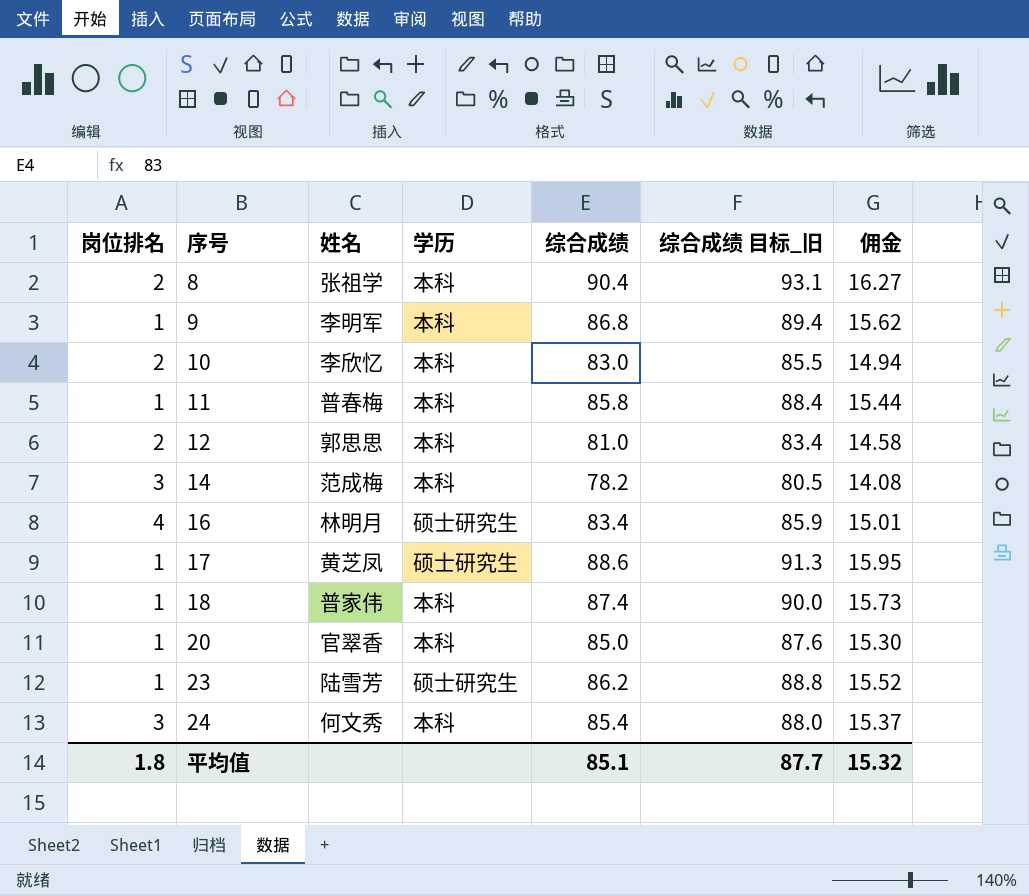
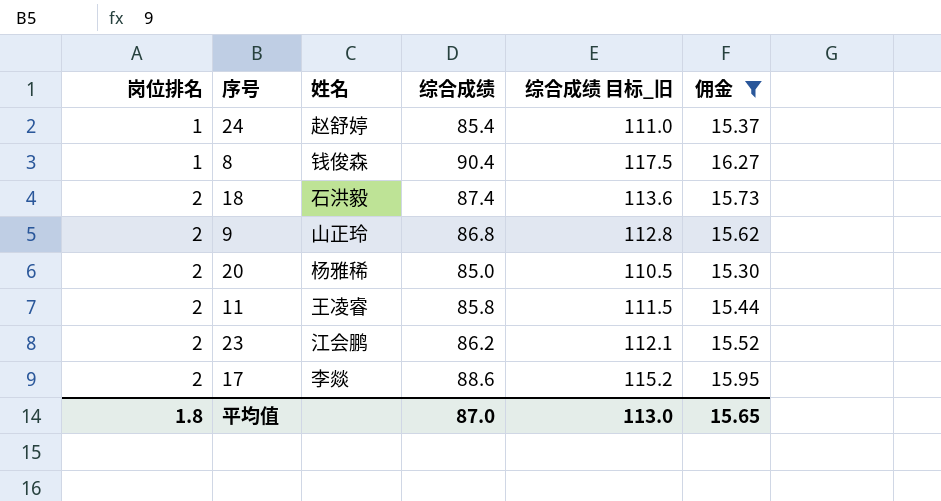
filter: none -> 佣金 >= 15.30
row order: 序号 ascending -> 岗位排名 ascending
column 学历 | position: 4 -> none
column 综合成绩 目标_旧 | formula: [综合成绩] * 1.03 -> [综合成绩] * 1.3
24 | 岗位排名: 3 -> 1
24 | 姓名: 何文秀 -> 赵舒婷
8 | 岗位排名: 2 -> 1
8 | 姓名: 张祖学 -> 钱俊森
18 | 岗位排名: 1 -> 2
18 | 姓名: 普家伟 -> 石洪毅
9 | 岗位排名: 1 -> 2
9 | 姓名: 李明军 -> 山正玲
20 | 岗位排名: 1 -> 2
20 | 姓名: 官翠香 -> 杨雅稀
11 | 岗位排名: 1 -> 2
11 | 姓名: 普春梅 -> 王凌睿
23 | 岗位排名: 1 -> 2
23 | 姓名: 陆雪芳 -> 江会鹏
17 | 岗位排名: 1 -> 2
17 | 姓名: 黄芝凤 -> 李燚
平均值 | 综合成绩: 85.1 -> 87.0
平均值 | 综合成绩 目标_旧: 87.7 -> 113.0
平均值 | 佣金: 15.32 -> 15.65

